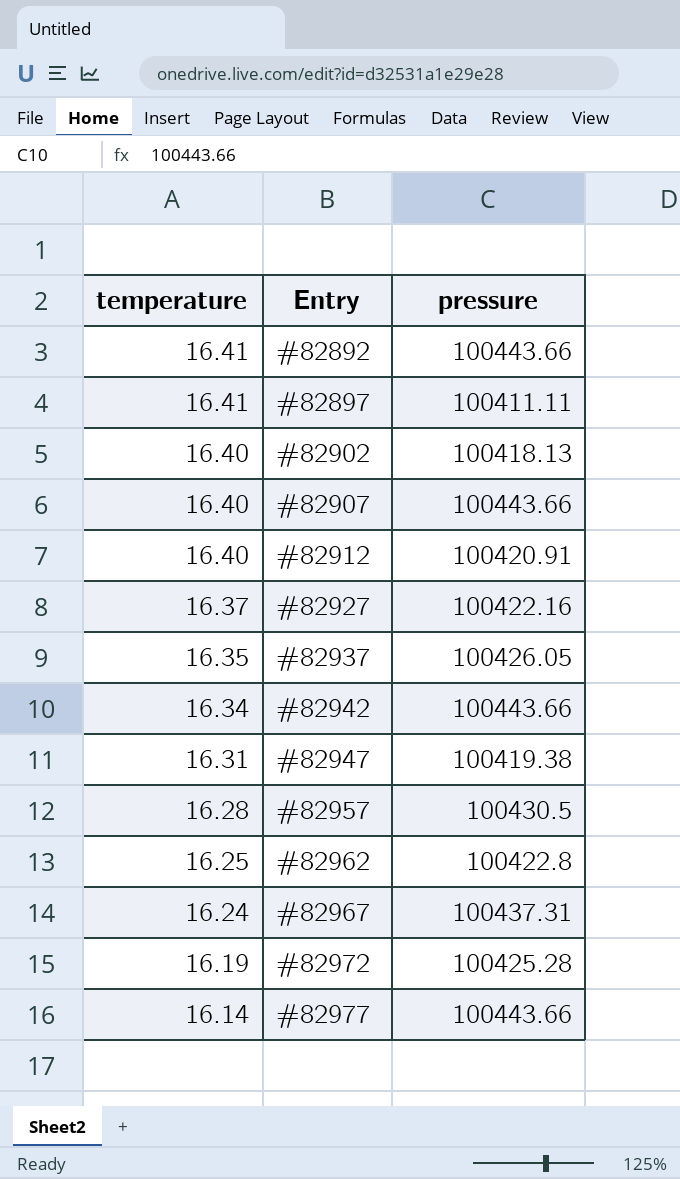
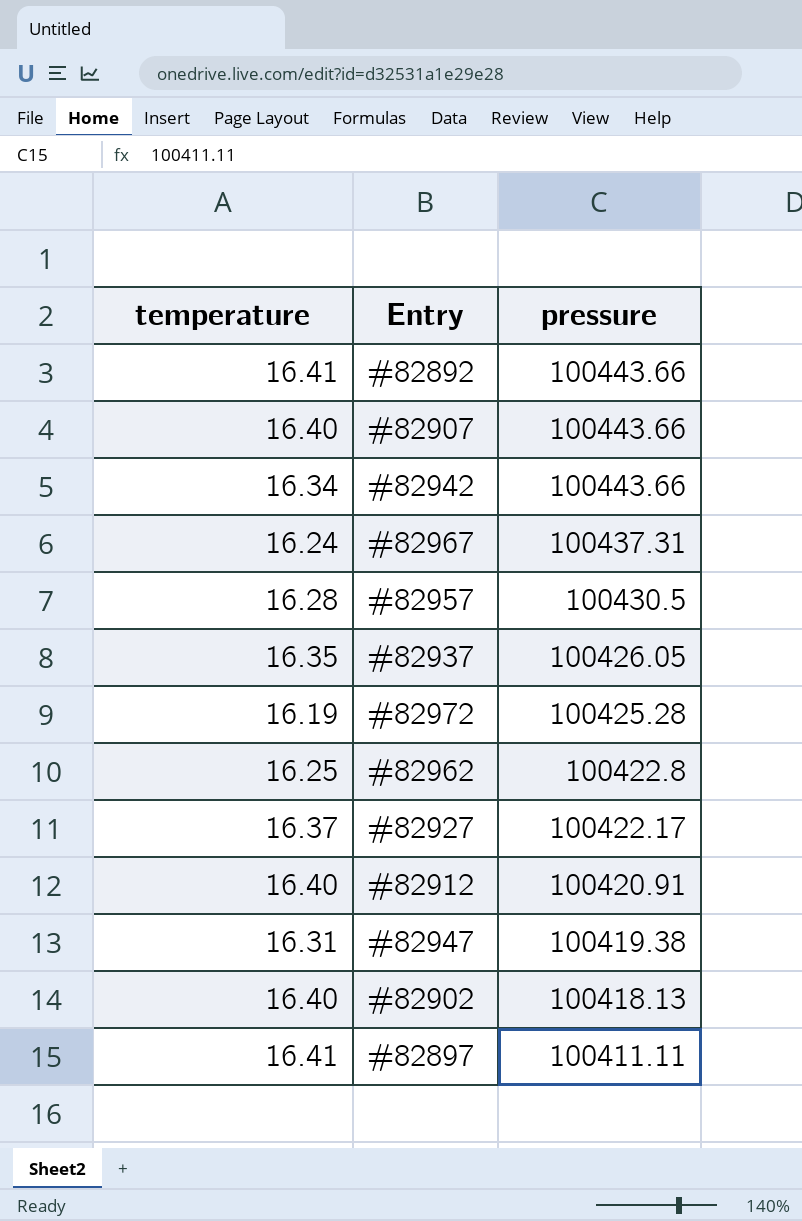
row order: temperature descending -> pressure descending
row #82977: 16.14 | 100443.66 -> none
#82927 | pressure: 100422.16 -> 100422.17

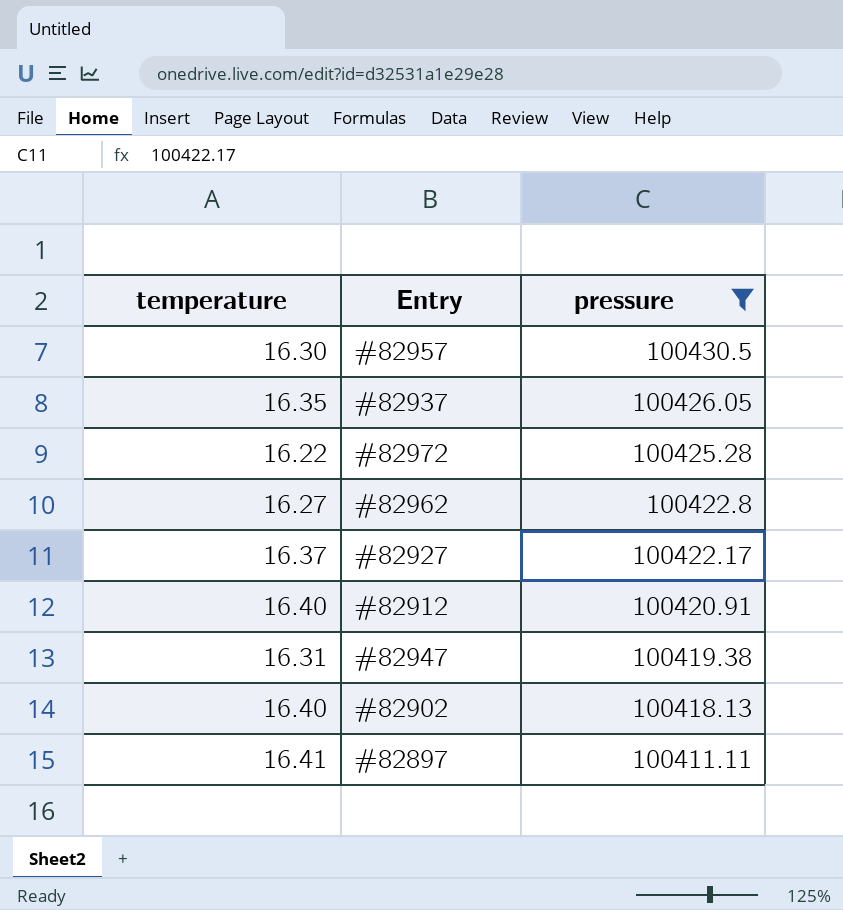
filter: none -> pressure <= 100430.5
#82957 | temperature: 16.28 -> 16.30
#82972 | temperature: 16.19 -> 16.22
#82962 | temperature: 16.25 -> 16.27

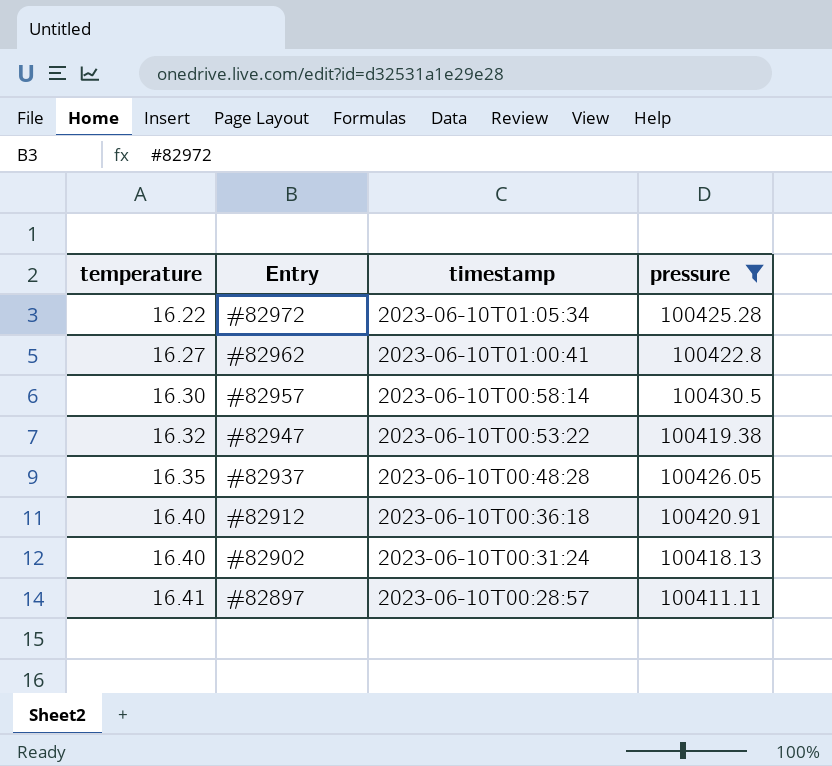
row order: pressure descending -> temperature ascending
column timestamp | position: none -> 3
row #82927: 16.37 | 100422.17 -> none
#82947 | temperature: 16.31 -> 16.32

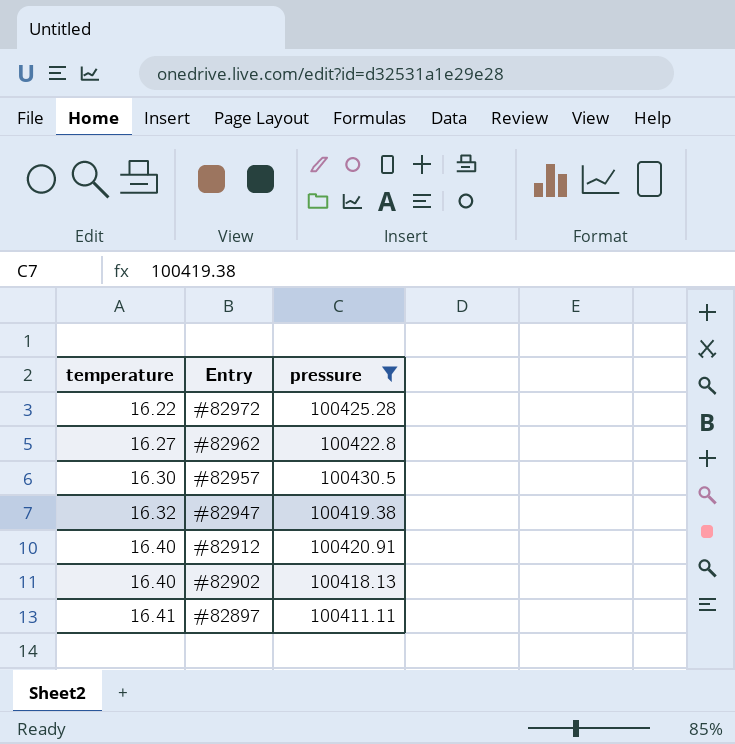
column timestamp | position: 3 -> none
row #82937: 16.35 | 2023-06-10T00:48:28 | 100426.05 -> none

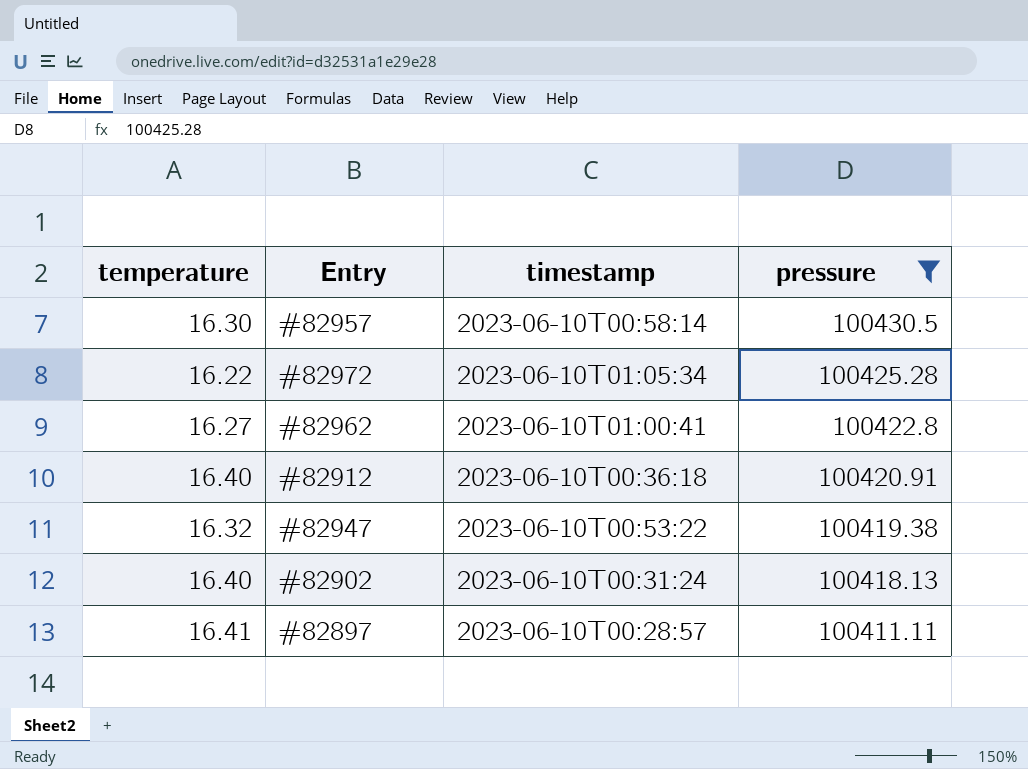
row order: temperature ascending -> pressure descending
column timestamp | position: none -> 3

